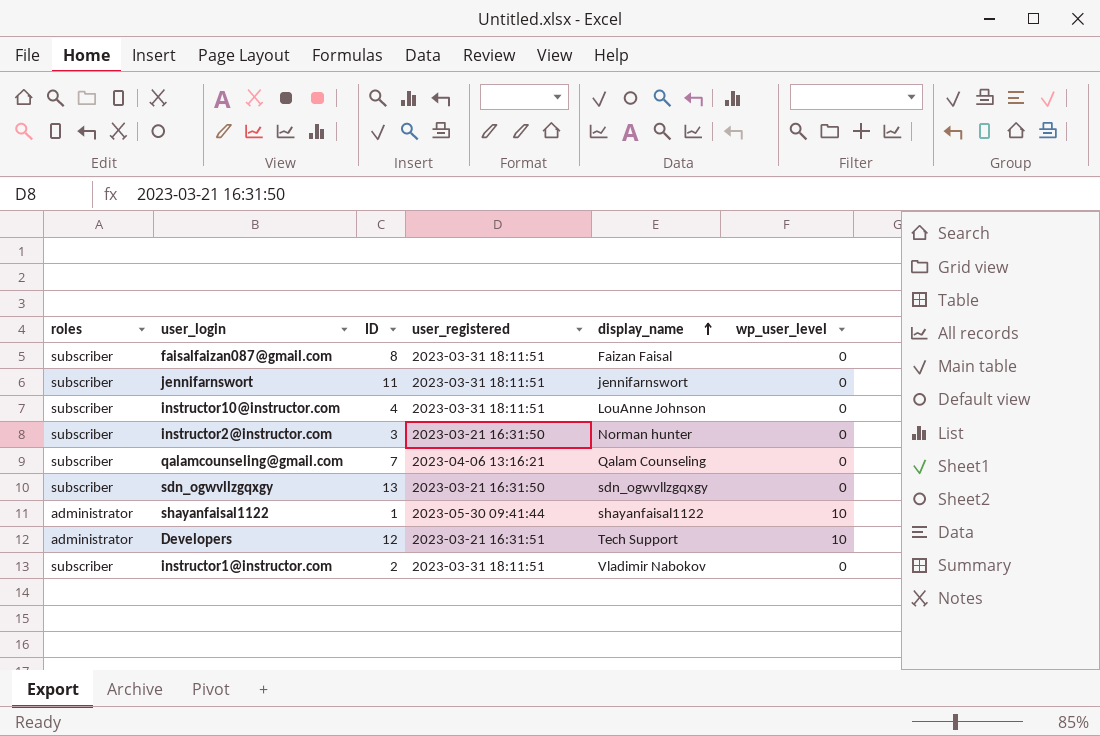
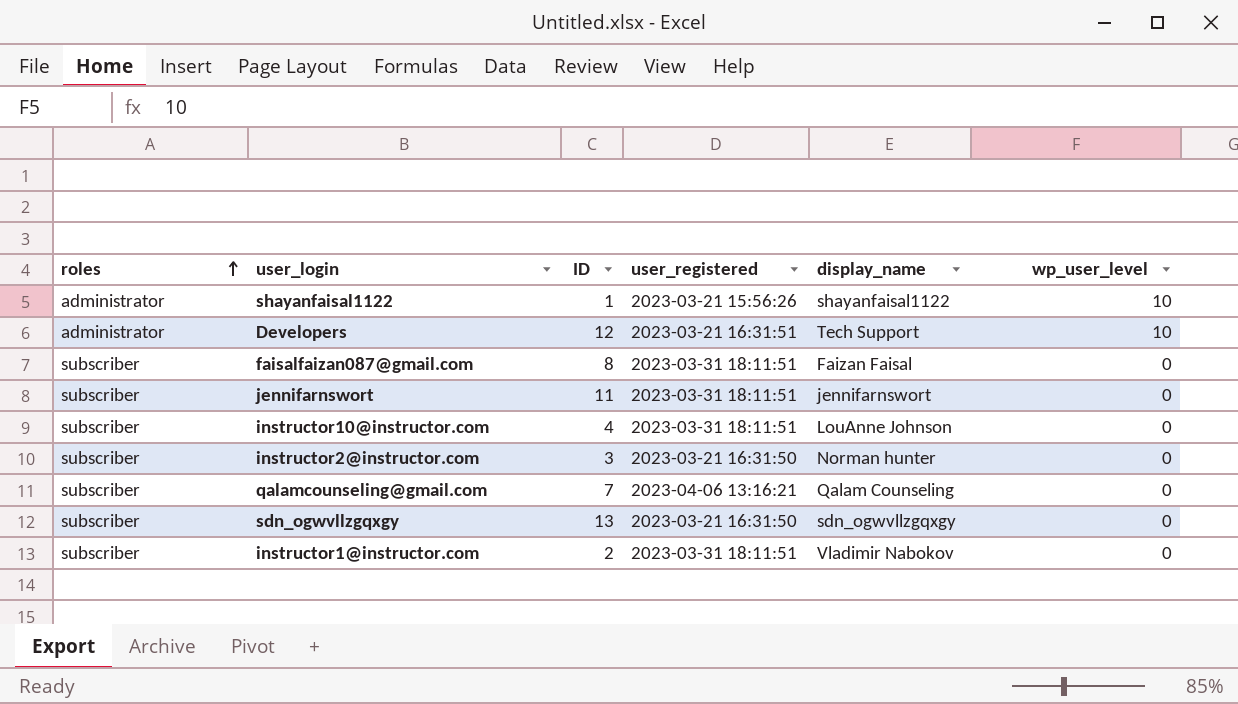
row order: display_name ascending -> roles ascending
shayanfaisal1122 | user_registered: 2023-05-30 09:41:44 -> 2023-03-21 15:56:26

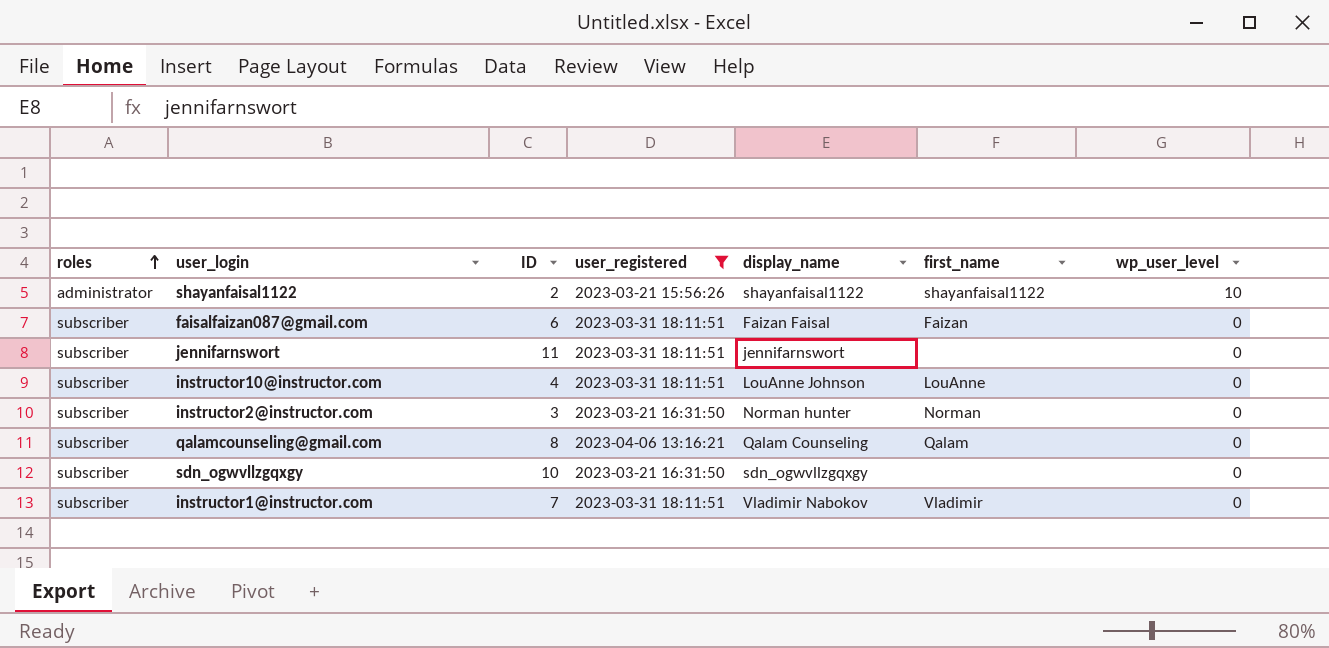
filter: none -> user_registered != 2023-03-21 16:31:51
column first_name | position: none -> 6
shayanfaisal1122 | ID: 1 -> 2
faisalfaizan087@gmail.com | ID: 8 -> 6
qalamcounseling@gmail.com | ID: 7 -> 8
sdn_ogwvllzgqxgy | ID: 13 -> 10
instructor1@instructor.com | ID: 2 -> 7

